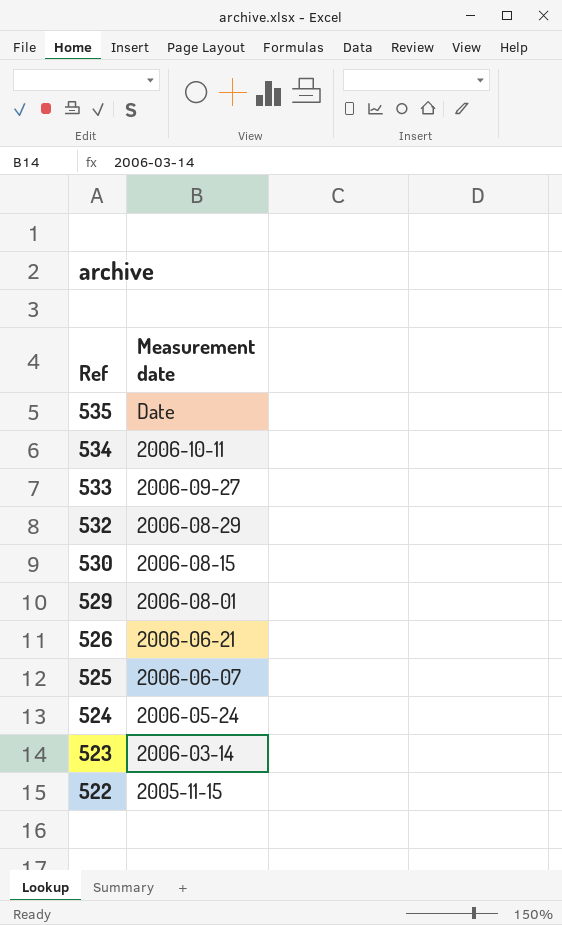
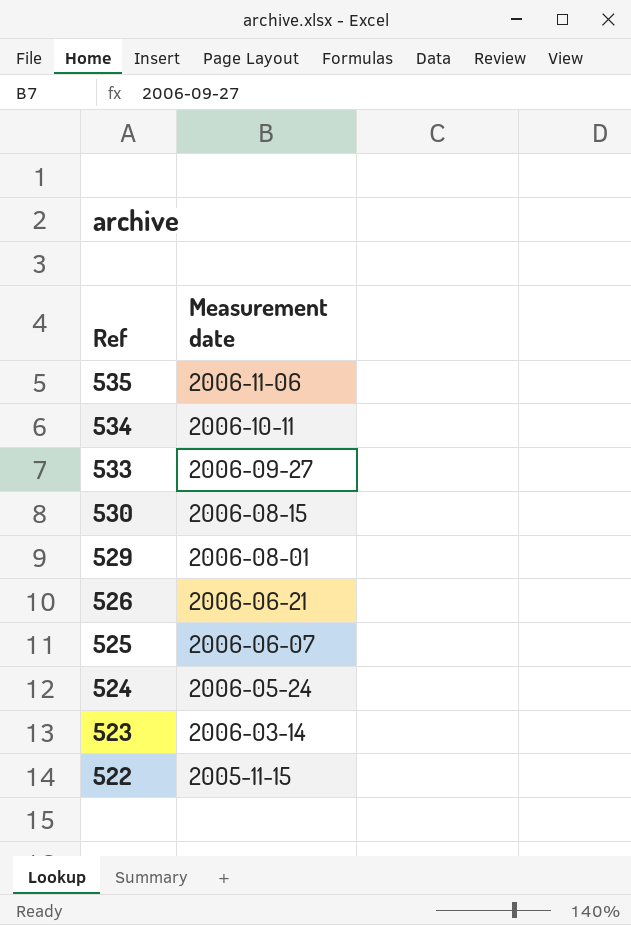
row 532: 2006-08-29 -> none
535 | Measurement date: Date -> 2006-11-06

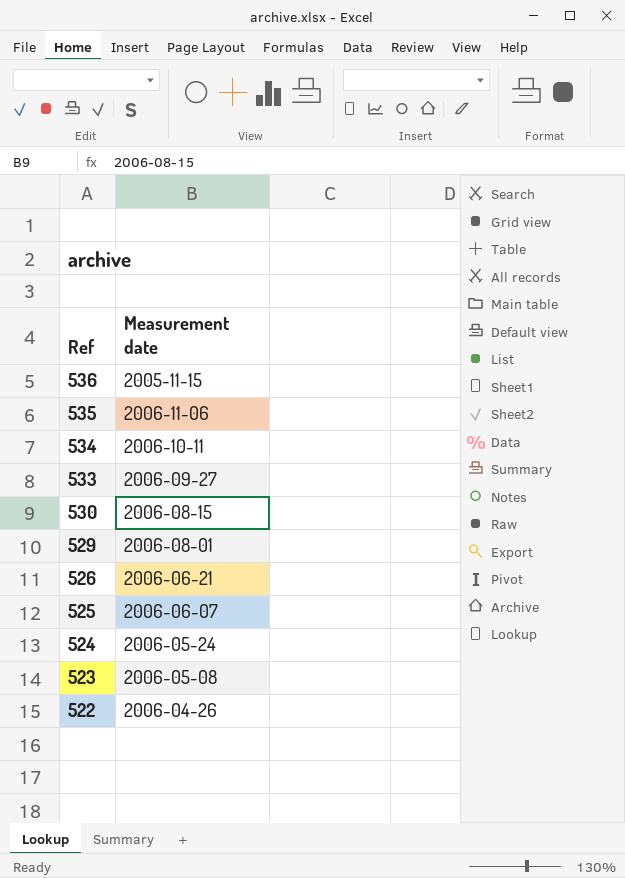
row 536: none -> 2005-11-15
523 | Measurement date: 2006-03-14 -> 2006-05-08
522 | Measurement date: 2005-11-15 -> 2006-04-26

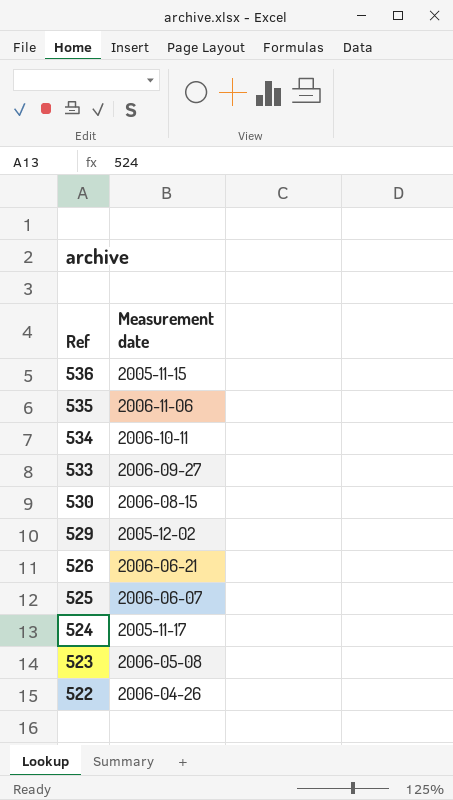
529 | Measurement date: 2006-08-01 -> 2005-12-02
524 | Measurement date: 2006-05-24 -> 2005-11-17

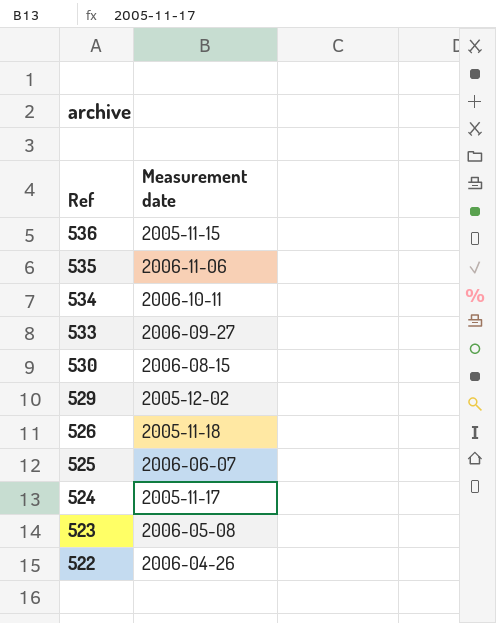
526 | Measurement date: 2006-06-21 -> 2005-11-18

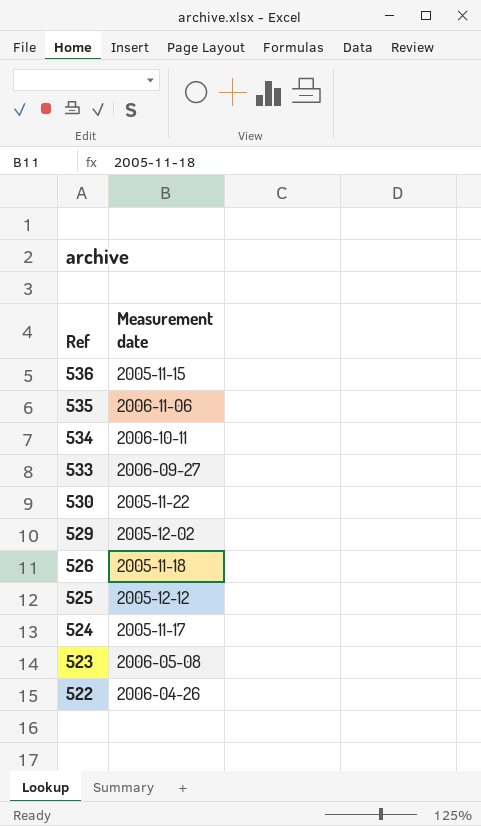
530 | Measurement date: 2006-08-15 -> 2005-11-22
525 | Measurement date: 2006-06-07 -> 2005-12-12

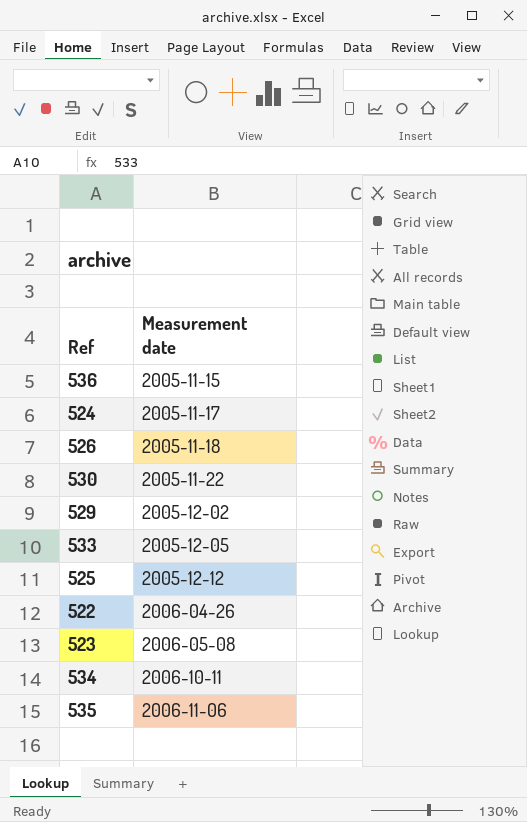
row order: Ref descending -> Measurement date ascending
533 | Measurement date: 2006-09-27 -> 2005-12-05

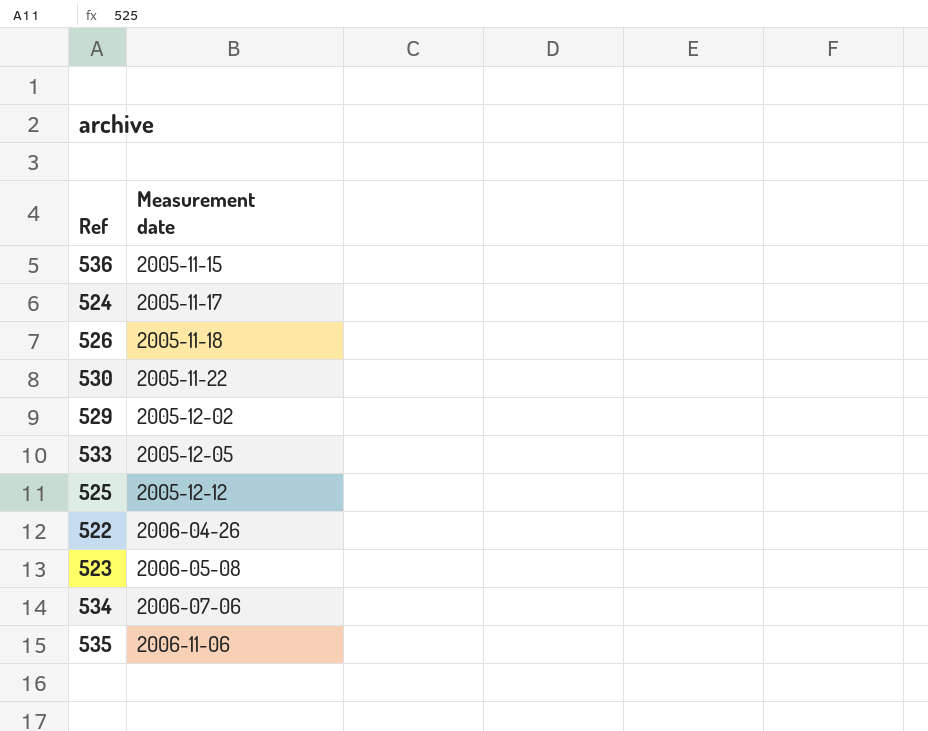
534 | Measurement date: 2006-10-11 -> 2006-07-06

